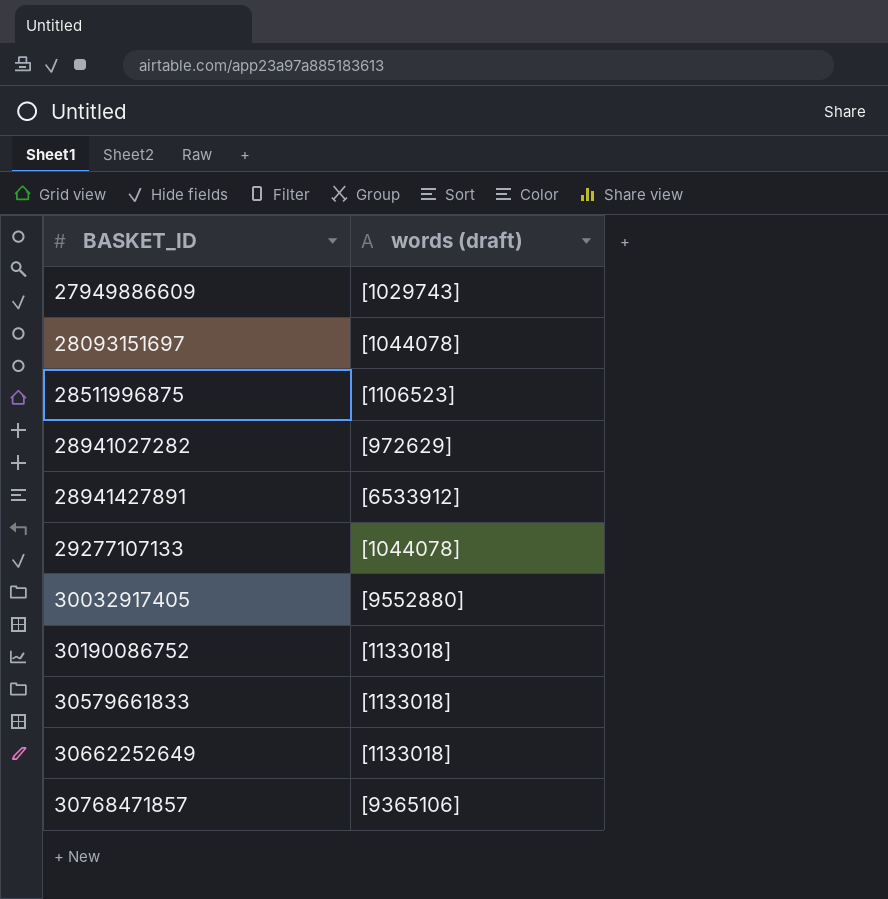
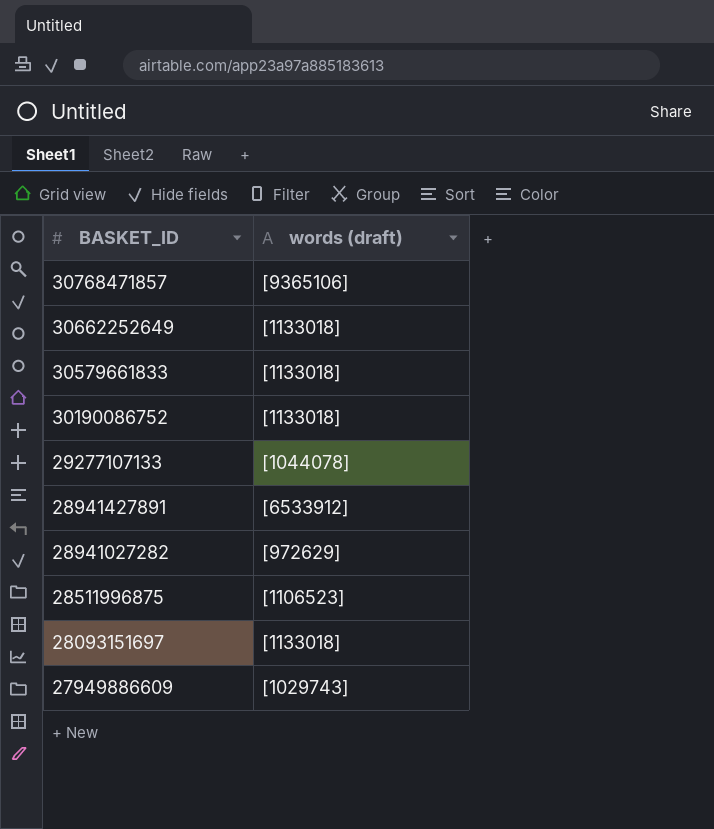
row order: BASKET_ID ascending -> BASKET_ID descending
row 30032917405: [9552880] -> none
28093151697 | words (draft): [1044078] -> [1133018]

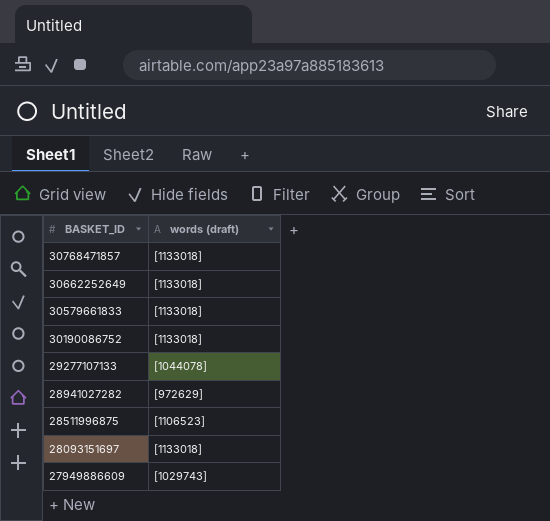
row 28941427891: [6533912] -> none
30768471857 | words (draft): [9365106] -> [1133018]

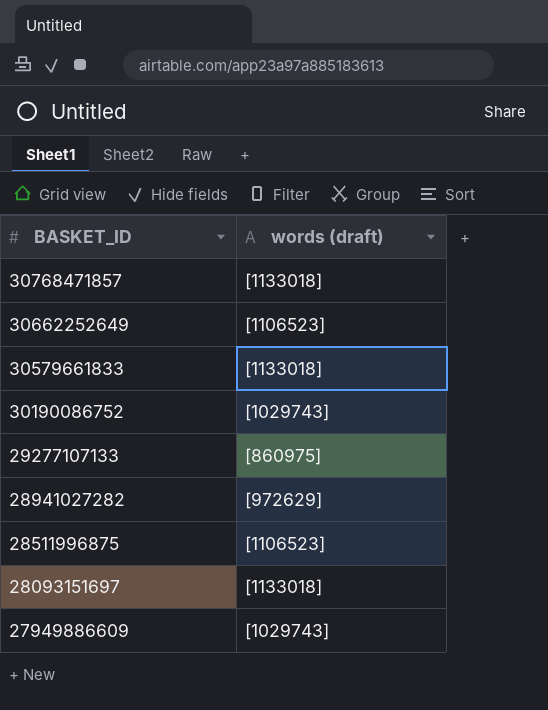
30662252649 | words (draft): [1133018] -> [1106523]
30190086752 | words (draft): [1133018] -> [1029743]
29277107133 | words (draft): [1044078] -> [860975]

